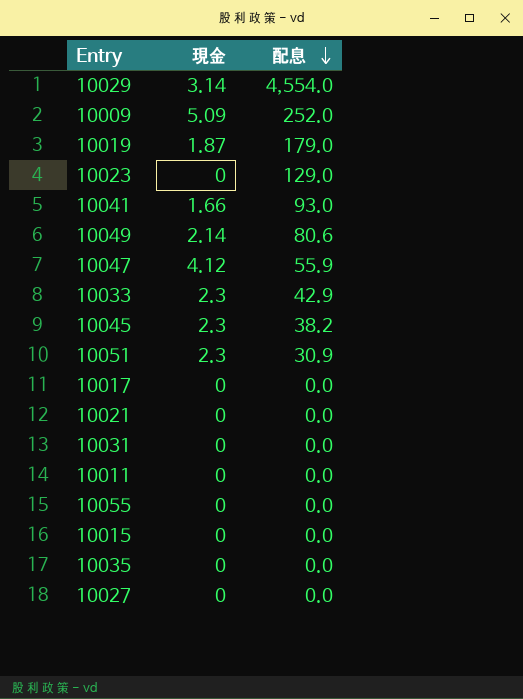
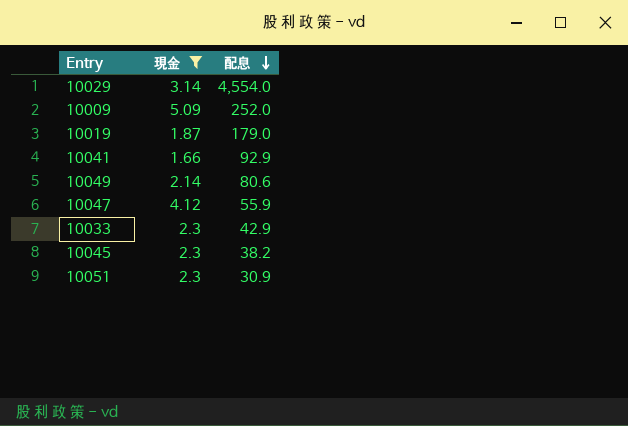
filter: none -> 現金 != 0
10041 | 配息: 93.0 -> 92.9

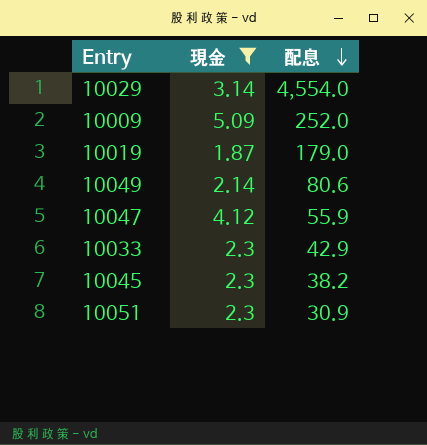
row 10041: 1.66 | 92.9 -> none

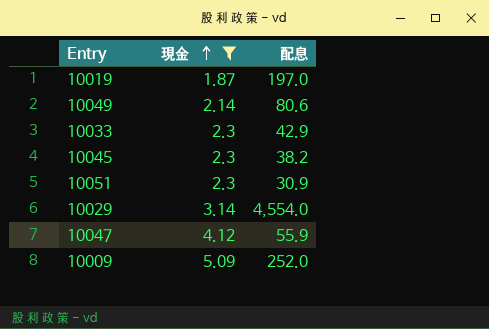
row order: 配息 descending -> 現金 ascending
10019 | 配息: 179.0 -> 197.0

